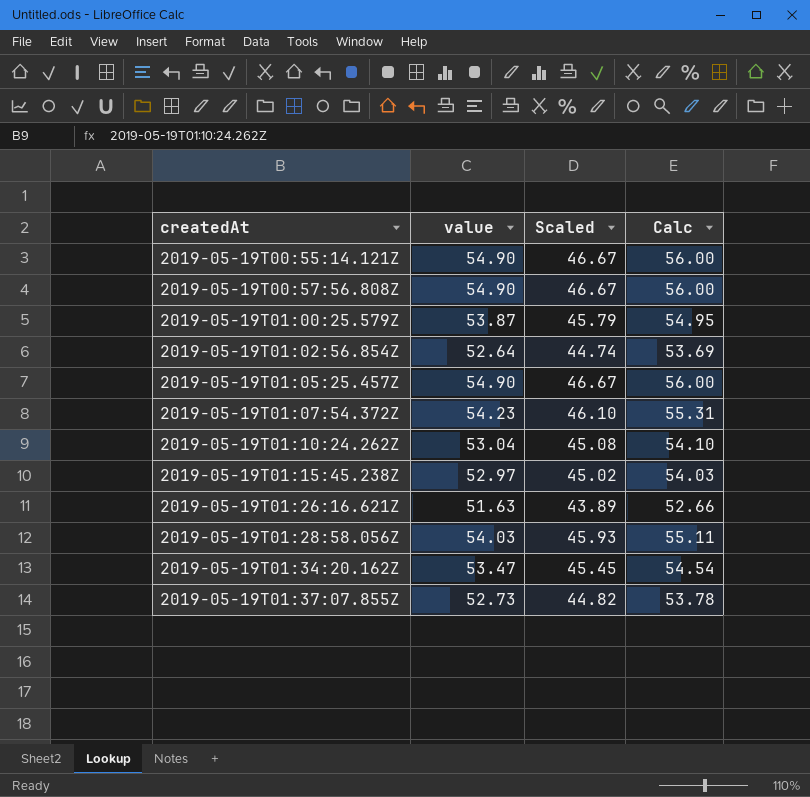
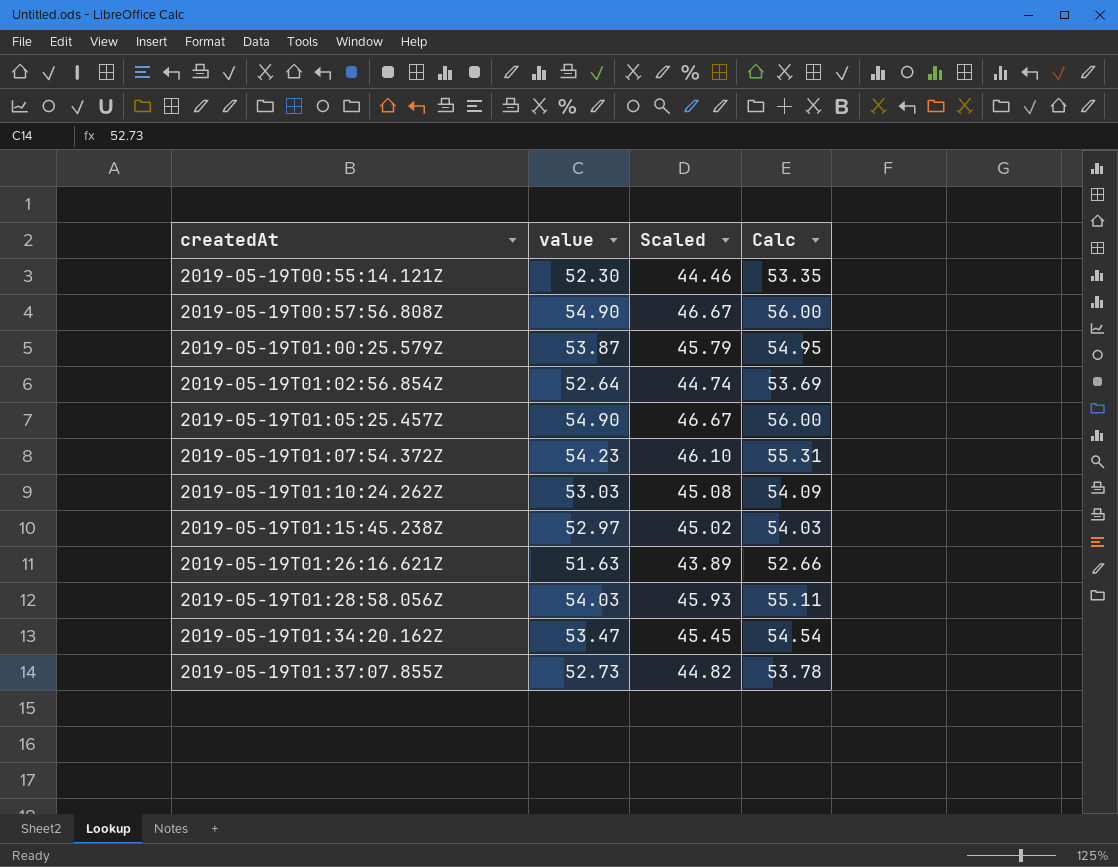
2019-05-19T00:55:14.121Z | value: 54.90 -> 52.30
2019-05-19T00:55:14.121Z | Scaled: 46.67 -> 44.46
2019-05-19T00:55:14.121Z | Calc: 56.00 -> 53.35
2019-05-19T01:10:24.262Z | value: 53.04 -> 53.03
2019-05-19T01:10:24.262Z | Calc: 54.10 -> 54.09

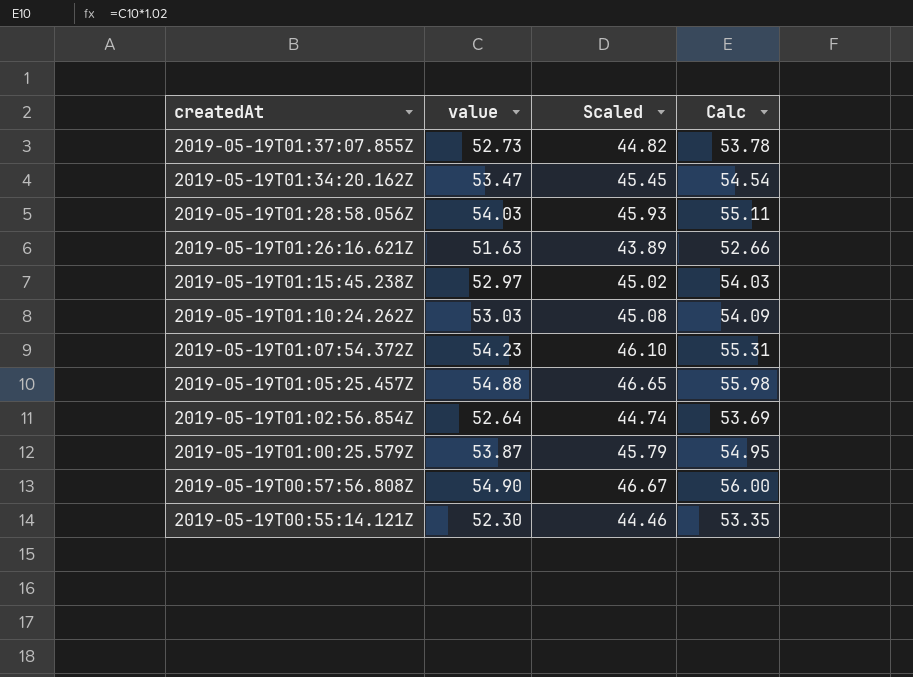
row order: createdAt ascending -> createdAt descending
2019-05-19T01:05:25.457Z | value: 54.90 -> 54.88
2019-05-19T01:05:25.457Z | Scaled: 46.67 -> 46.65
2019-05-19T01:05:25.457Z | Calc: 56.00 -> 55.98

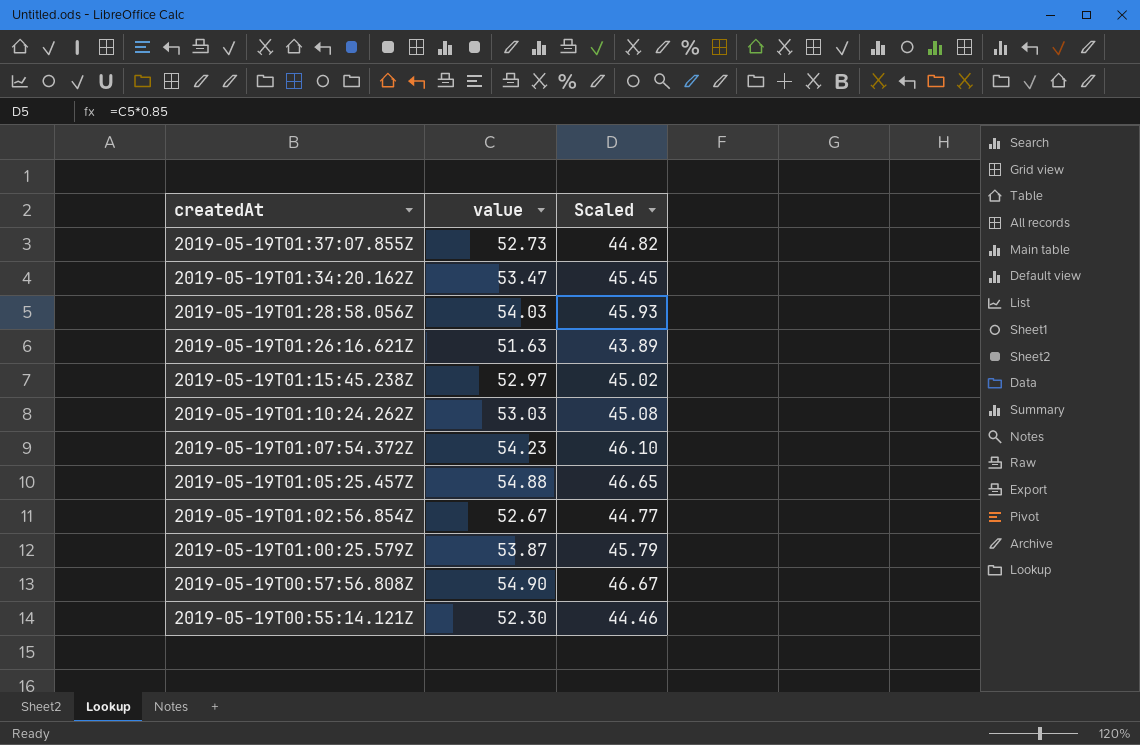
column Calc | formula: [value] * 1.02 -> none
2019-05-19T01:02:56.854Z | value: 52.64 -> 52.67
2019-05-19T01:02:56.854Z | Scaled: 44.74 -> 44.77

